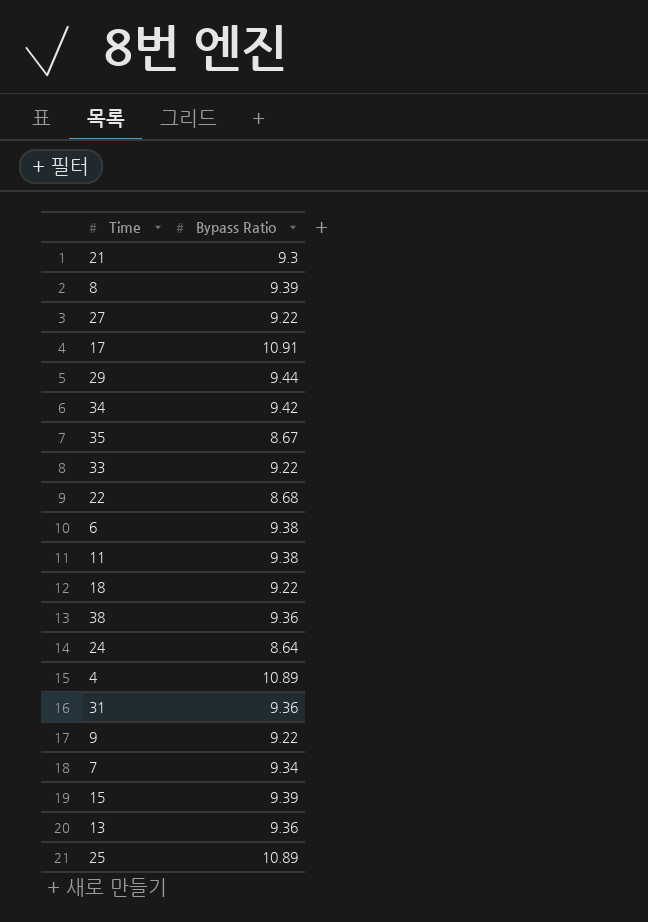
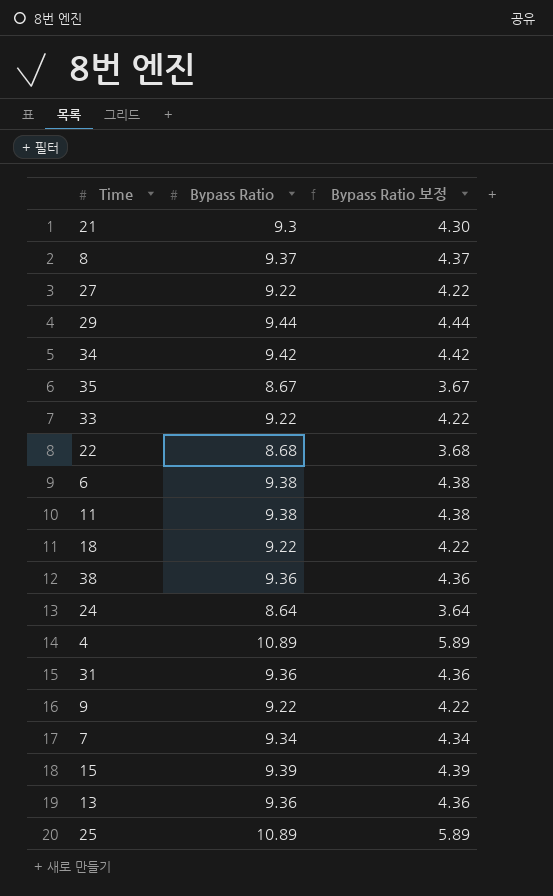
column Bypass Ratio 보정 | formula: none -> [Bypass Ratio] - 5
row 17: 10.91 -> none
8 | Bypass Ratio: 9.39 -> 9.37

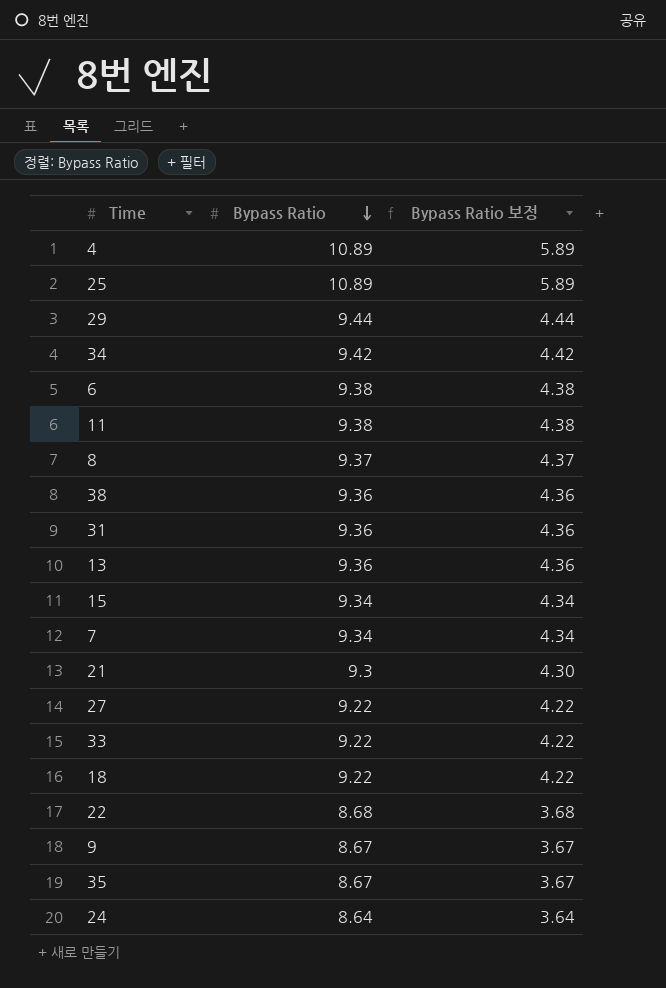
row order: none -> Bypass Ratio descending
15 | Bypass Ratio: 9.39 -> 9.34
15 | Bypass Ratio 보정: 4.39 -> 4.34
9 | Bypass Ratio: 9.22 -> 8.67
9 | Bypass Ratio 보정: 4.22 -> 3.67

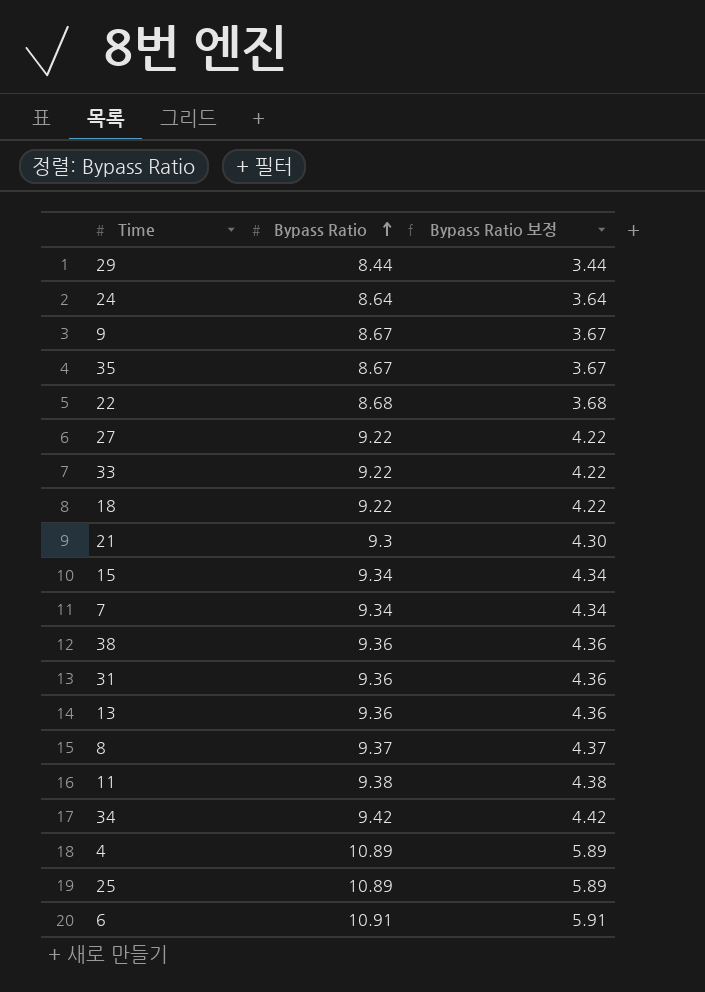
row order: Bypass Ratio descending -> Bypass Ratio ascending
29 | Bypass Ratio: 9.44 -> 8.44
29 | Bypass Ratio 보정: 4.44 -> 3.44
6 | Bypass Ratio: 9.38 -> 10.91
6 | Bypass Ratio 보정: 4.38 -> 5.91

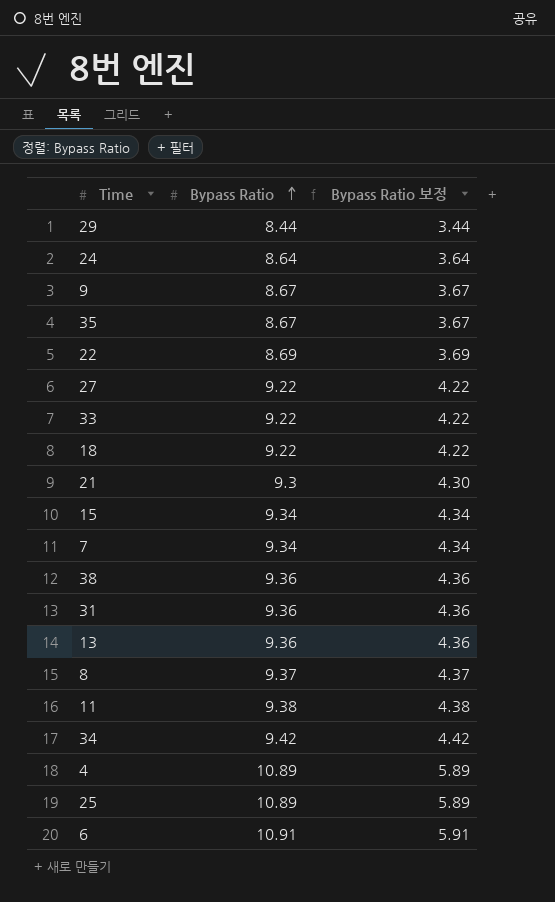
22 | Bypass Ratio: 8.68 -> 8.69
22 | Bypass Ratio 보정: 3.68 -> 3.69

